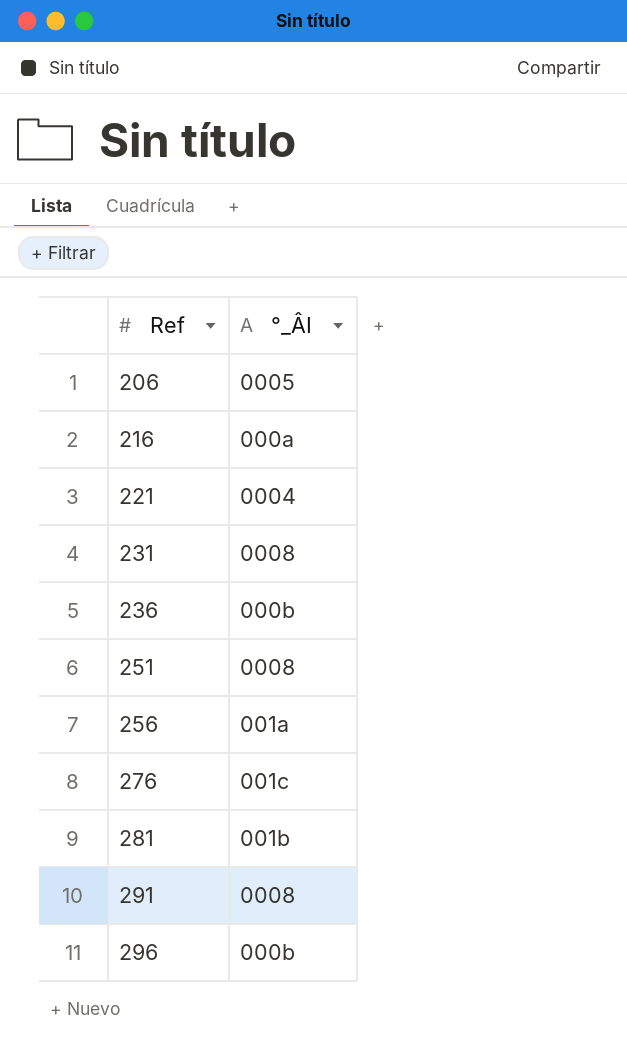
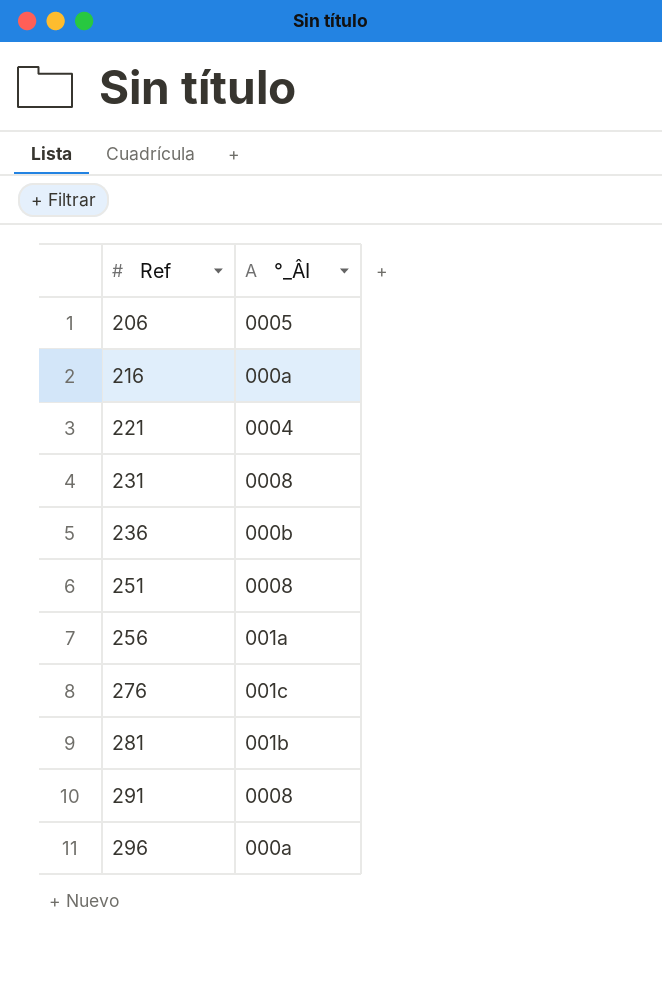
296 | °_ÂI: 000b -> 000a

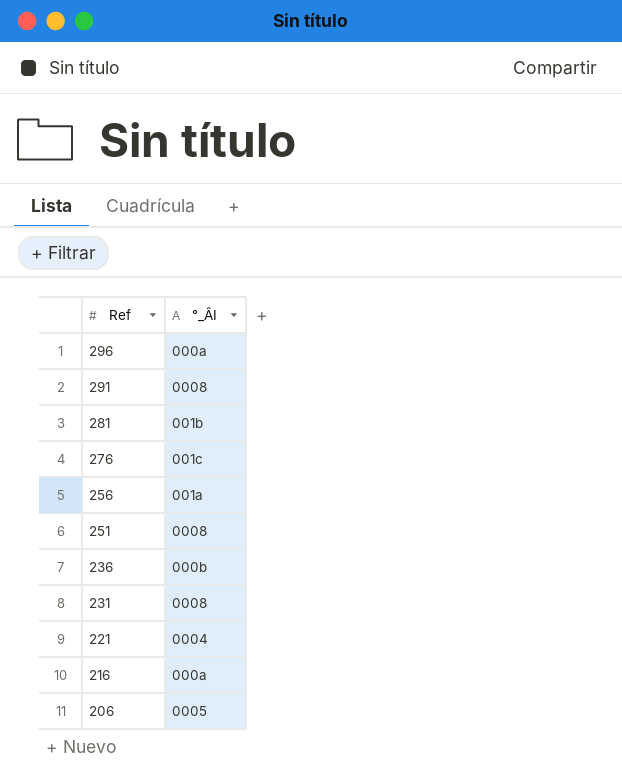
row order: Ref ascending -> Ref descending

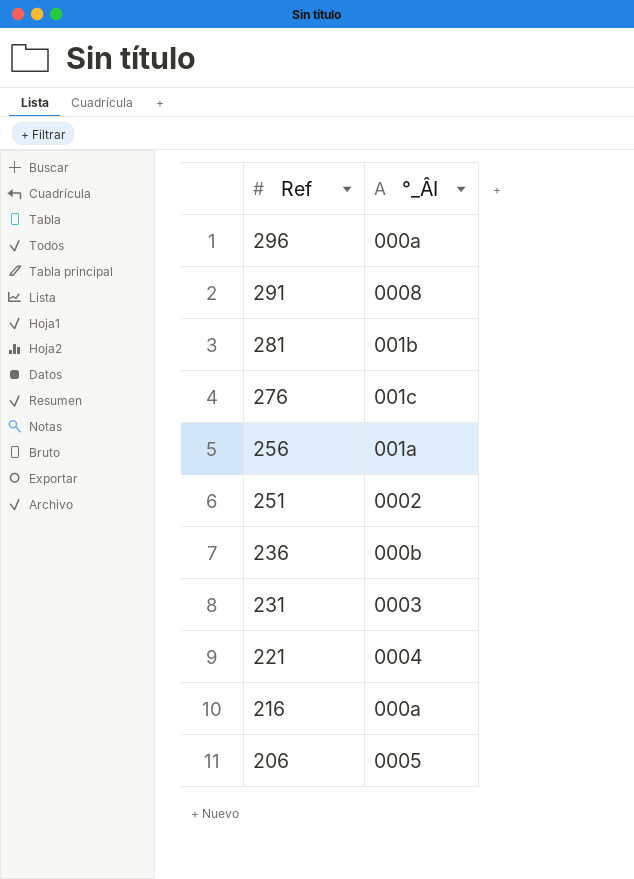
251 | °_ÂI: 0008 -> 0002
231 | °_ÂI: 0008 -> 0003

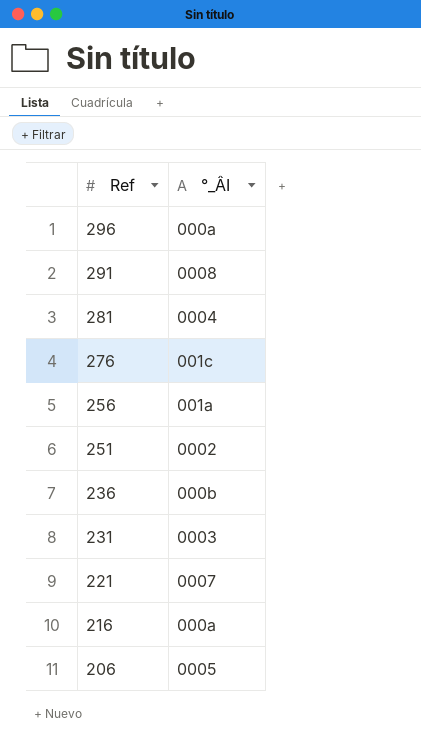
281 | °_ÂI: 001b -> 0004
221 | °_ÂI: 0004 -> 0007

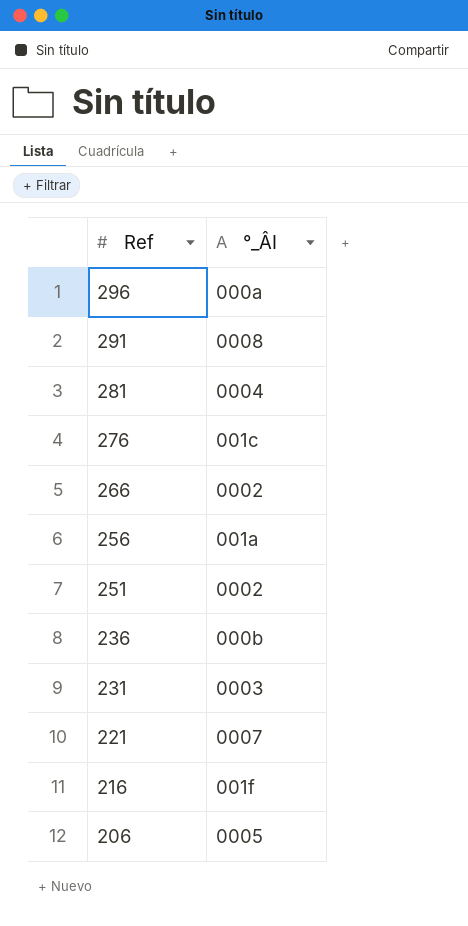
row 266: none -> 0002
216 | °_ÂI: 000a -> 001f

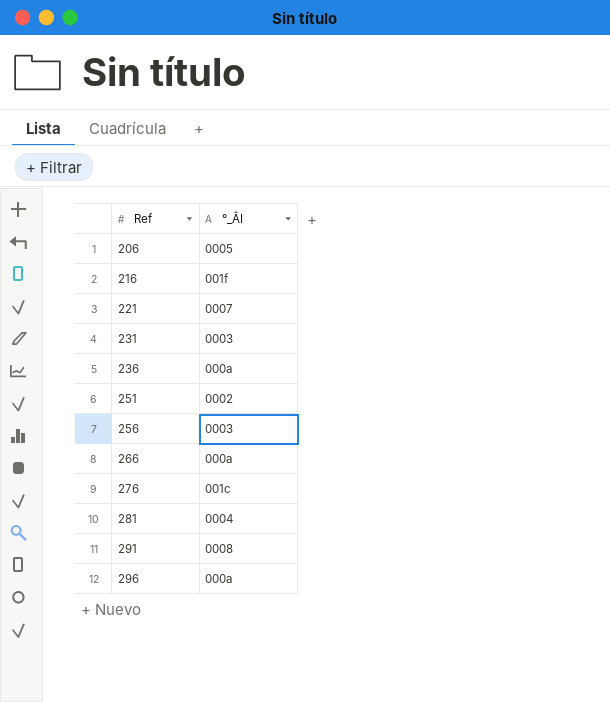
row order: Ref descending -> Ref ascending
236 | °_ÂI: 000b -> 000a
256 | °_ÂI: 001a -> 0003
266 | °_ÂI: 0002 -> 000a

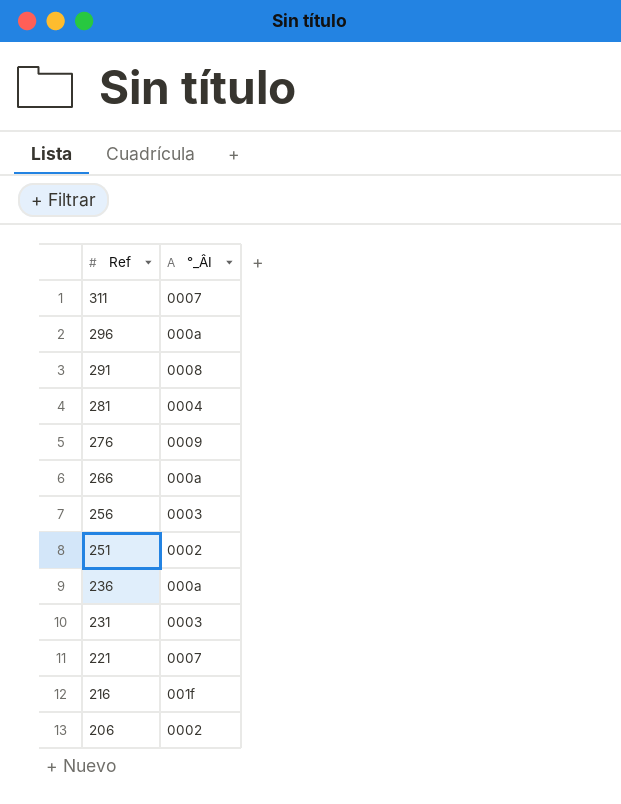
row order: Ref ascending -> Ref descending
row 311: none -> 0007
276 | °_ÂI: 001c -> 0009
206 | °_ÂI: 0005 -> 0002

